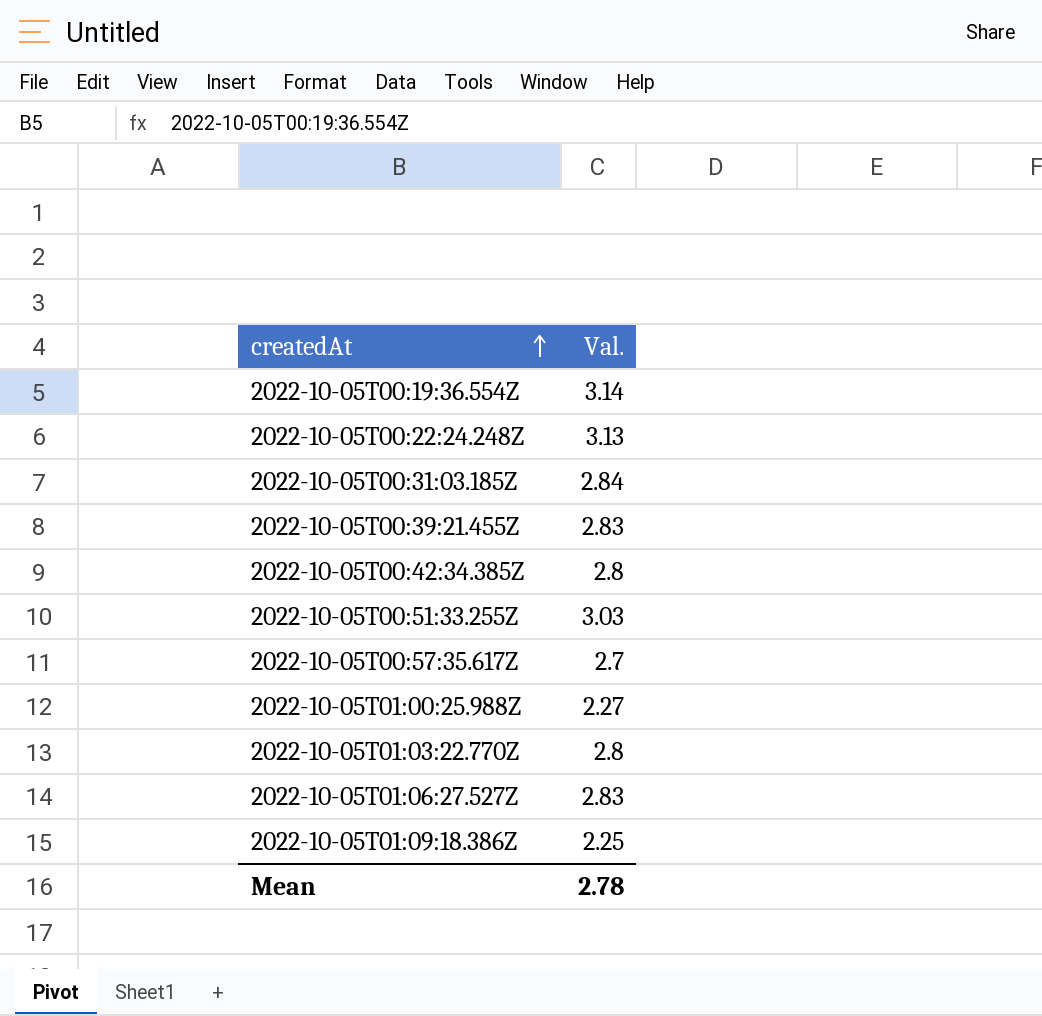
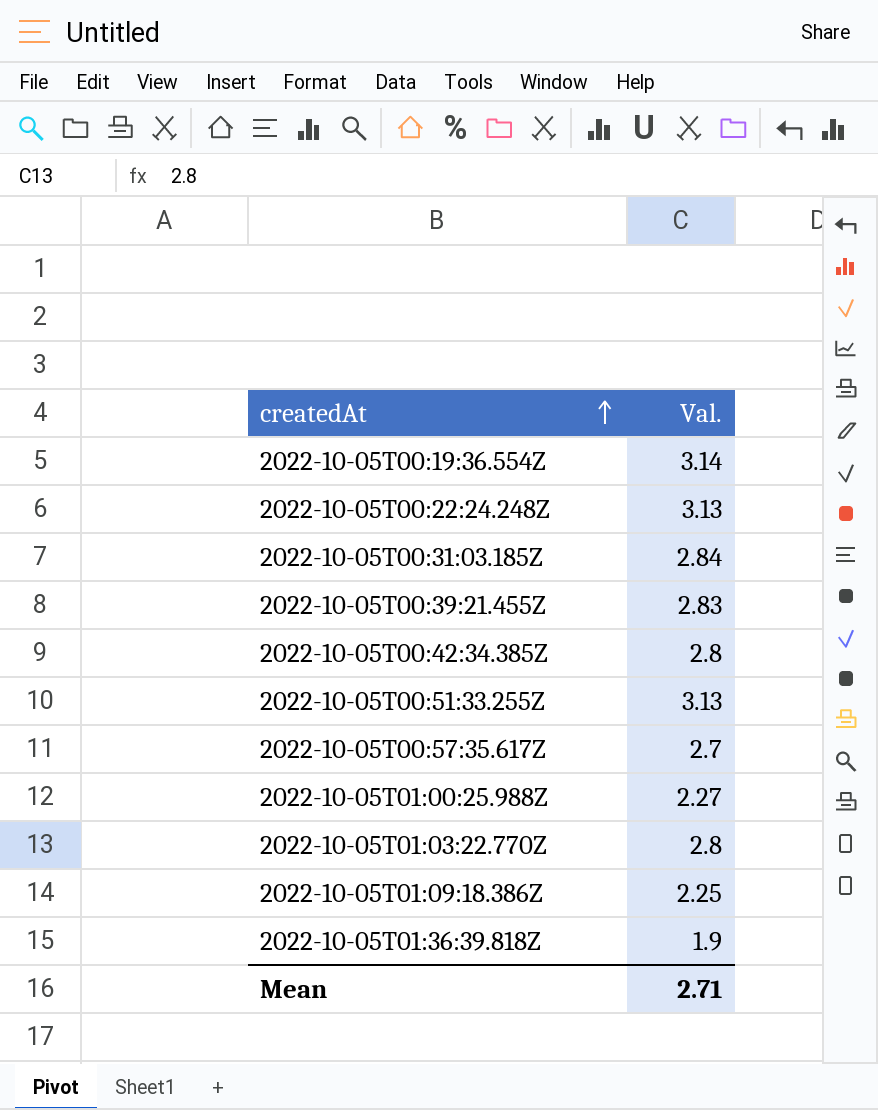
row 2022-10-05T01:06:27.527Z: 2.83 -> none
2022-10-05T00:51:33.255Z | Val.: 3.03 -> 3.13
row 2022-10-05T01:36:39.818Z: none -> 1.9
Mean | Val.: 2.78 -> 2.71

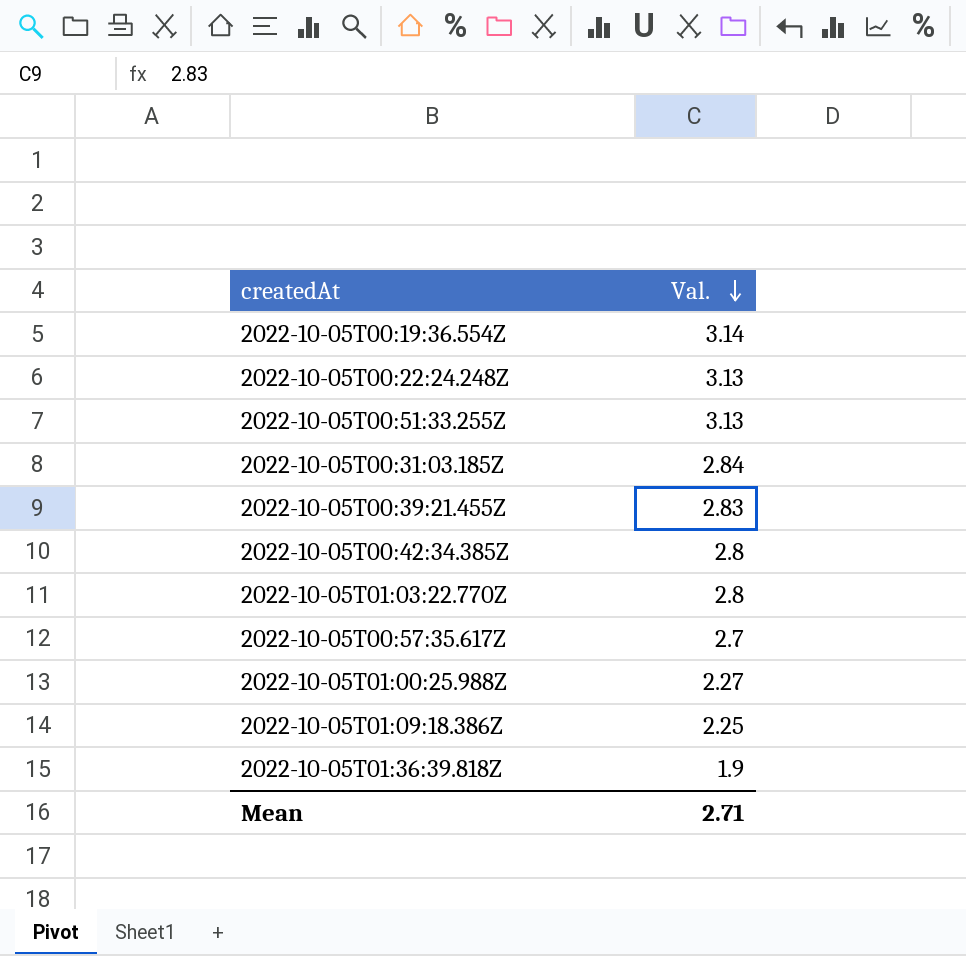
row order: createdAt ascending -> Val. descending

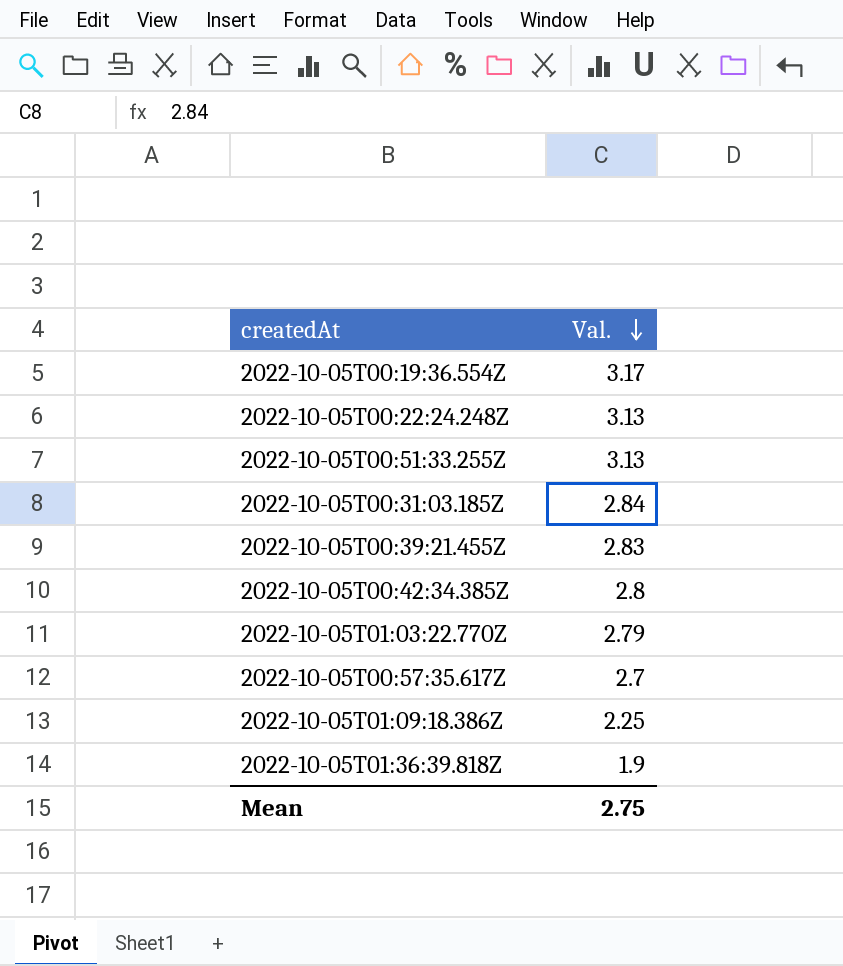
row 2022-10-05T01:00:25.988Z: 2.27 -> none
2022-10-05T00:19:36.554Z | Val.: 3.14 -> 3.17
2022-10-05T01:03:22.770Z | Val.: 2.8 -> 2.79
Mean | Val.: 2.71 -> 2.75

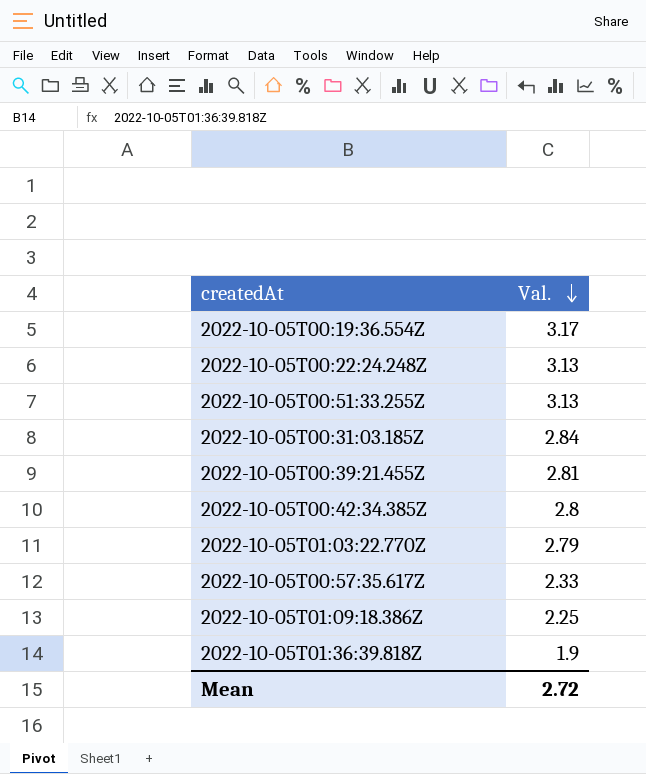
2022-10-05T00:39:21.455Z | Val.: 2.83 -> 2.81
2022-10-05T00:57:35.617Z | Val.: 2.7 -> 2.33
Mean | Val.: 2.75 -> 2.72

